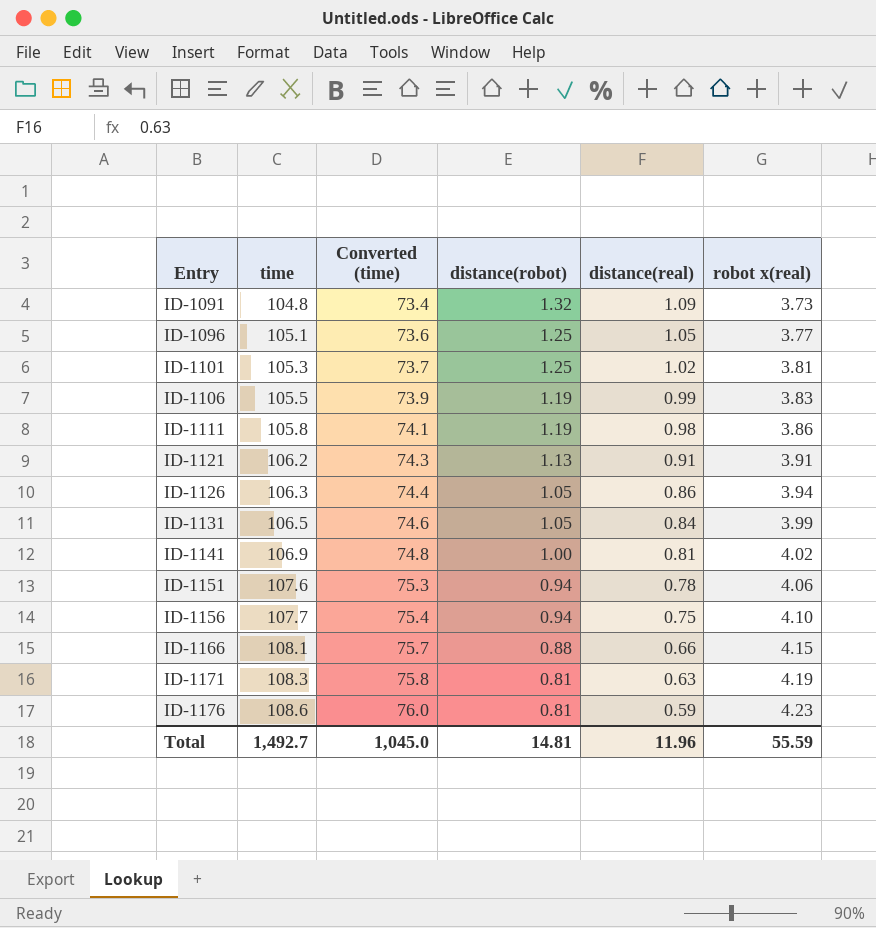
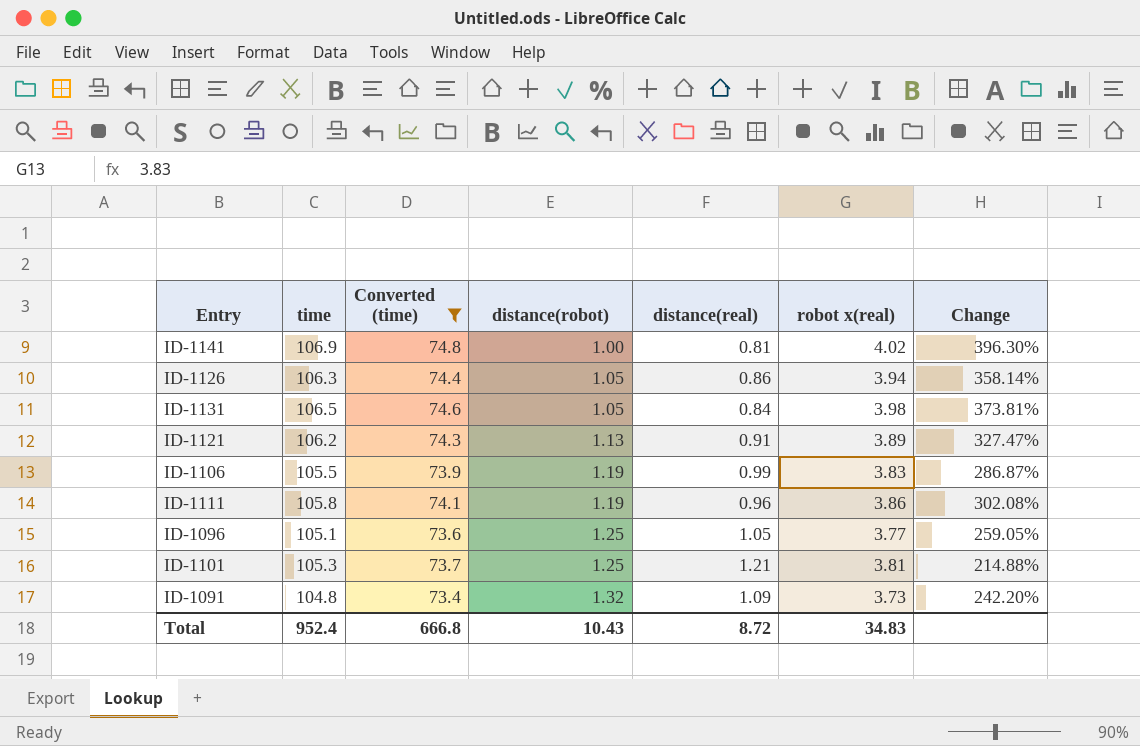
filter: none -> Converted (time) <= 74.8
row order: Entry ascending -> distance(robot) ascending
column Change | formula: none -> ([robot x(real)] - [distance(real)]) / [distance(real)]
ID-1131 | robot x(real): 3.99 -> 3.98
ID-1121 | robot x(real): 3.91 -> 3.89
ID-1111 | distance(real): 0.98 -> 0.96
ID-1101 | distance(real): 1.02 -> 1.21
Total | time: 1,492.7 -> 952.4
Total | Converted (time): 1,045.0 -> 666.8
Total | distance(robot): 14.81 -> 10.43
Total | distance(real): 11.96 -> 8.72
Total | robot x(real): 55.59 -> 34.83

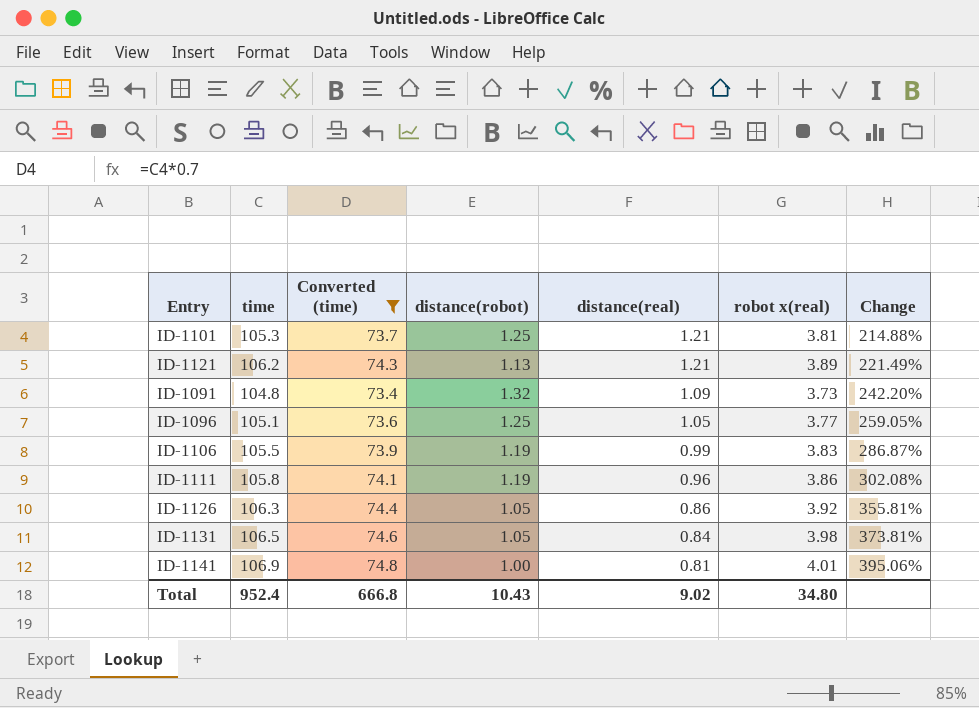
row order: distance(robot) ascending -> distance(real) descending
ID-1121 | distance(real): 0.91 -> 1.21
ID-1121 | Change: 327.47% -> 221.49%
ID-1126 | robot x(real): 3.94 -> 3.92
ID-1126 | Change: 358.14% -> 355.81%
ID-1141 | robot x(real): 4.02 -> 4.01
ID-1141 | Change: 396.30% -> 395.06%
Total | distance(real): 8.72 -> 9.02
Total | robot x(real): 34.83 -> 34.80

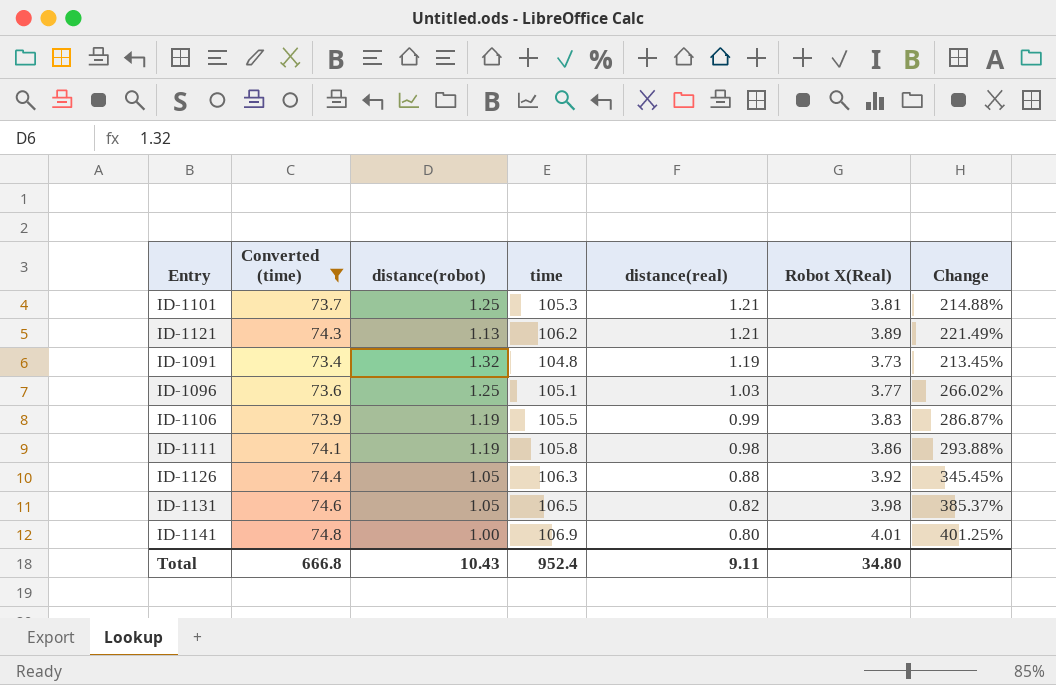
column time | position: 2 -> 4
column name: robot x(real) -> Robot X(Real)
ID-1091 | distance(real): 1.09 -> 1.19
ID-1091 | Change: 242.20% -> 213.45%
ID-1096 | distance(real): 1.05 -> 1.03
ID-1096 | Change: 259.05% -> 266.02%
ID-1111 | distance(real): 0.96 -> 0.98
ID-1111 | Change: 302.08% -> 293.88%
ID-1126 | distance(real): 0.86 -> 0.88
ID-1126 | Change: 355.81% -> 345.45%
ID-1131 | distance(real): 0.84 -> 0.82
ID-1131 | Change: 373.81% -> 385.37%
ID-1141 | distance(real): 0.81 -> 0.80
ID-1141 | Change: 395.06% -> 401.25%
Total | distance(real): 9.02 -> 9.11

